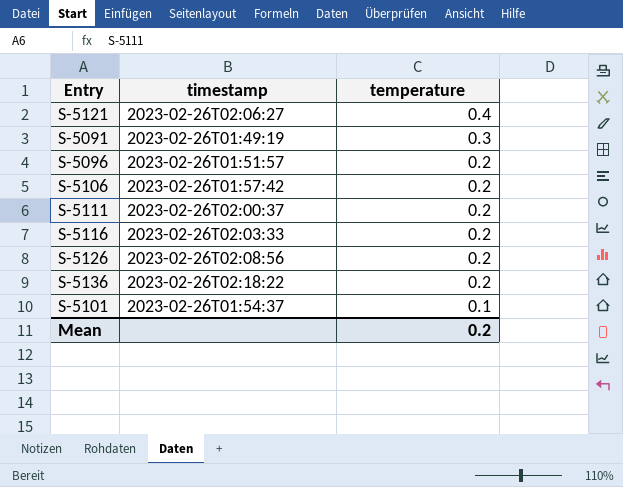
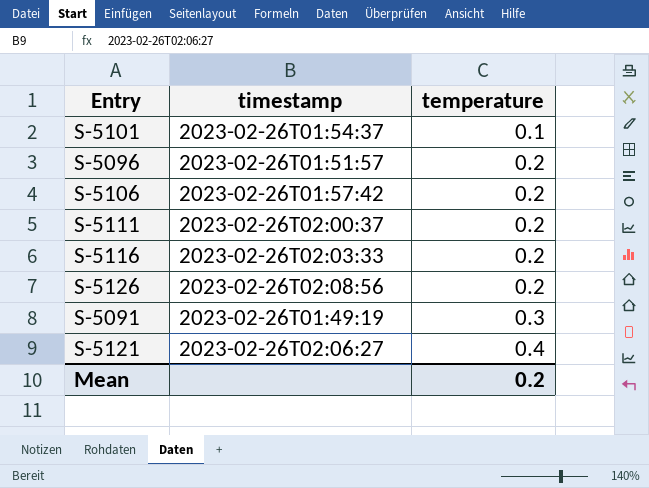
row order: temperature descending -> temperature ascending
row S-5136: 2023-02-26T02:18:22 | 0.2 -> none

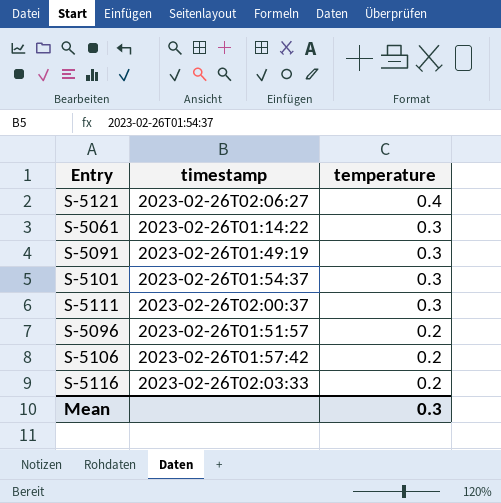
row order: temperature ascending -> temperature descending
row S-5126: 2023-02-26T02:08:56 | 0.2 -> none
row S-5061: none -> 2023-02-26T01:14:22 | 0.3
S-5101 | temperature: 0.1 -> 0.3
S-5111 | temperature: 0.2 -> 0.3
Mean | temperature: 0.2 -> 0.3

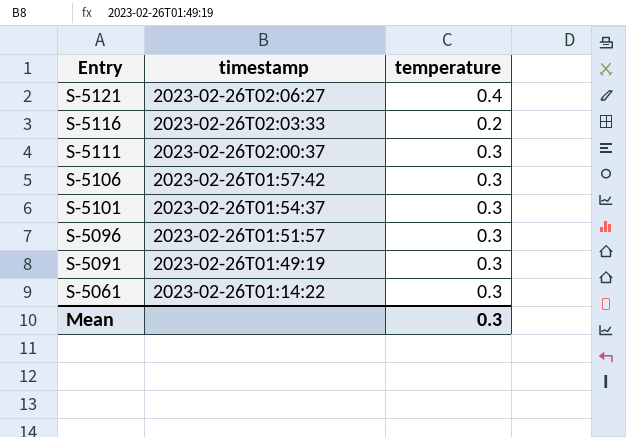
row order: temperature descending -> Entry descending
S-5106 | temperature: 0.2 -> 0.3
S-5096 | temperature: 0.2 -> 0.3

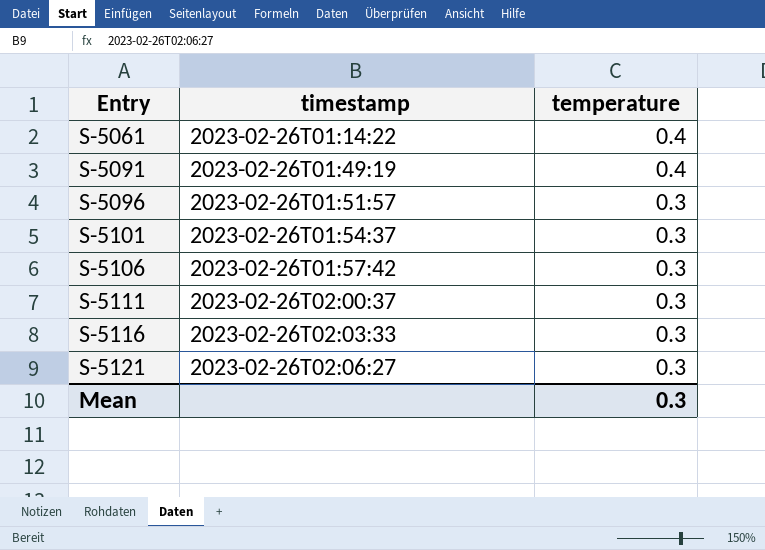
row order: Entry descending -> Entry ascending
S-5061 | temperature: 0.3 -> 0.4
S-5091 | temperature: 0.3 -> 0.4
S-5116 | temperature: 0.2 -> 0.3
S-5121 | temperature: 0.4 -> 0.3

